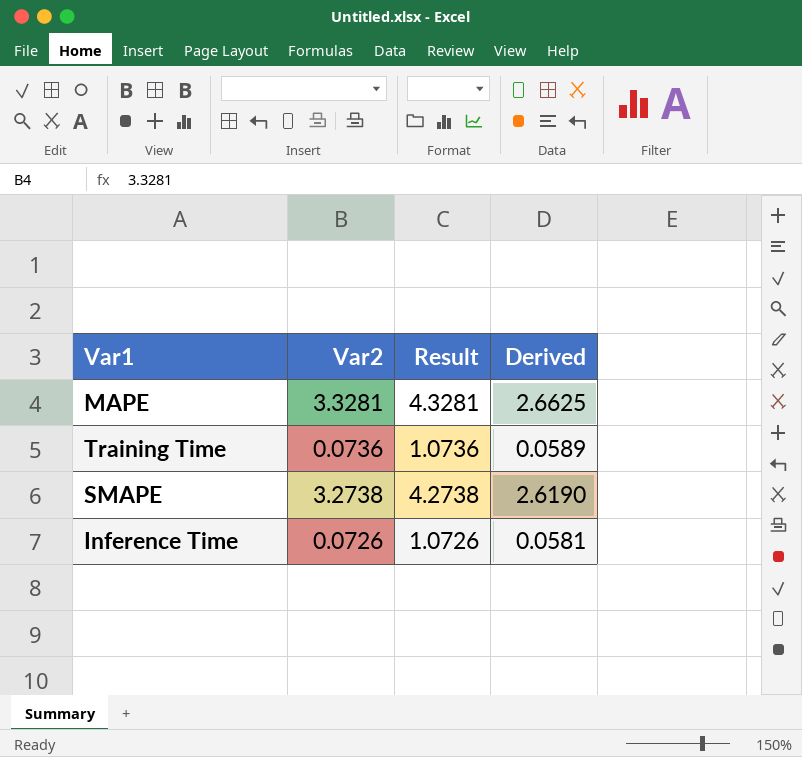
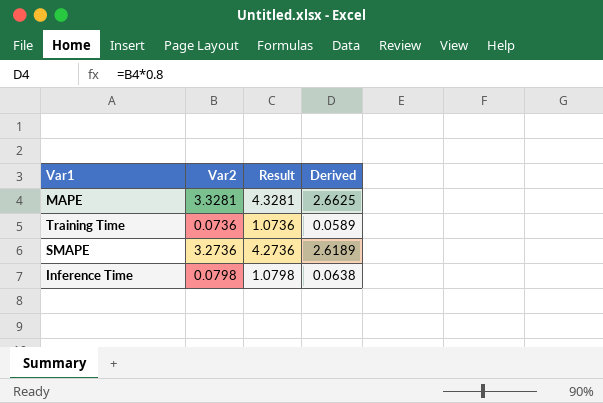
SMAPE | Var2: 3.2738 -> 3.2736
SMAPE | Result: 4.2738 -> 4.2736
SMAPE | Derived: 2.6190 -> 2.6189
Inference Time | Var2: 0.0726 -> 0.0798
Inference Time | Result: 1.0726 -> 1.0798
Inference Time | Derived: 0.0581 -> 0.0638

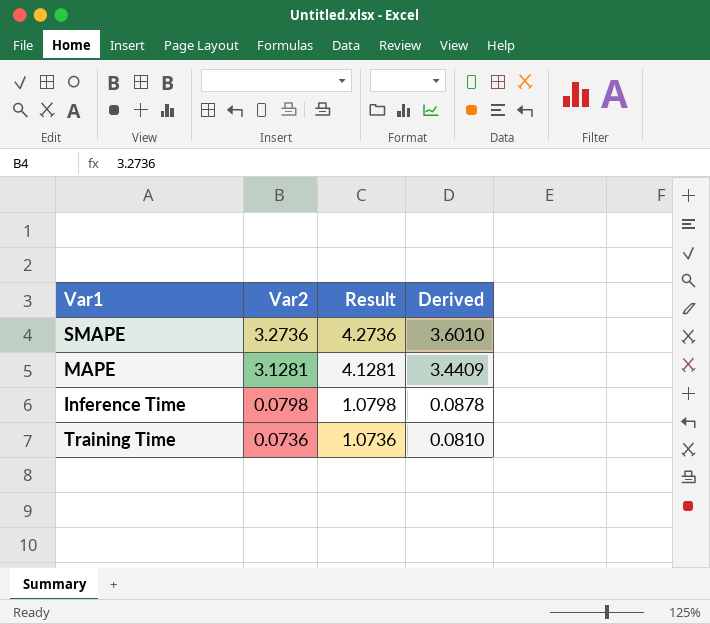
row order: none -> Var2 descending
column Derived | formula: [Var2] * 0.8 -> [Var2] * 1.1
MAPE | Var2: 3.3281 -> 3.1281
MAPE | Result: 4.3281 -> 4.1281

